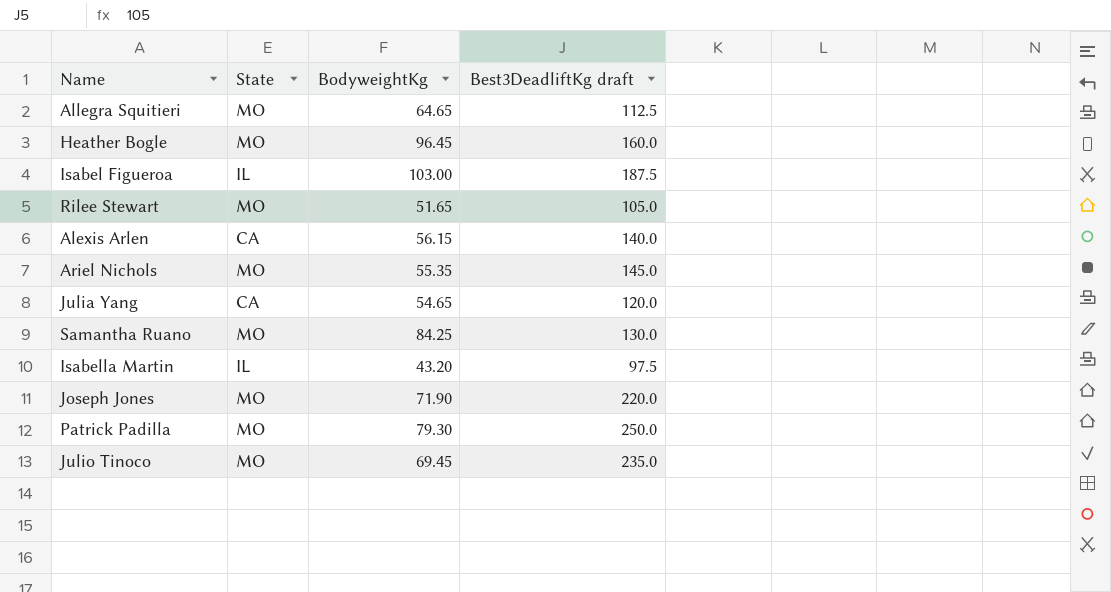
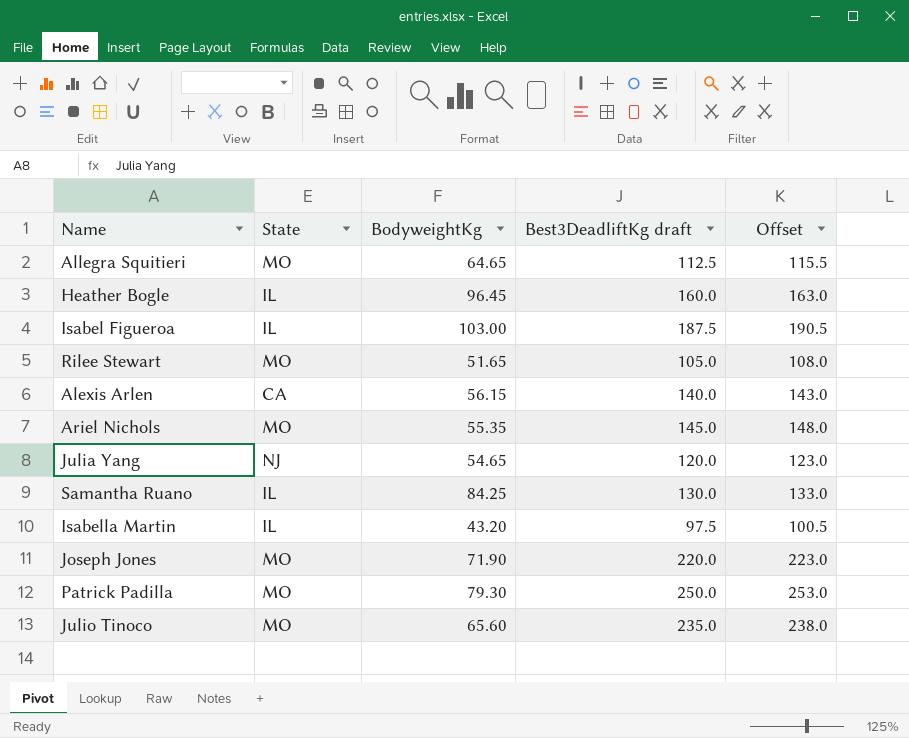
column Offset | formula: none -> [Best3DeadliftKg draft] + 3
Heather Bogle | State: MO -> IL
Julia Yang | State: CA -> NJ
Samantha Ruano | State: MO -> IL
Julio Tinoco | BodyweightKg: 69.45 -> 65.60

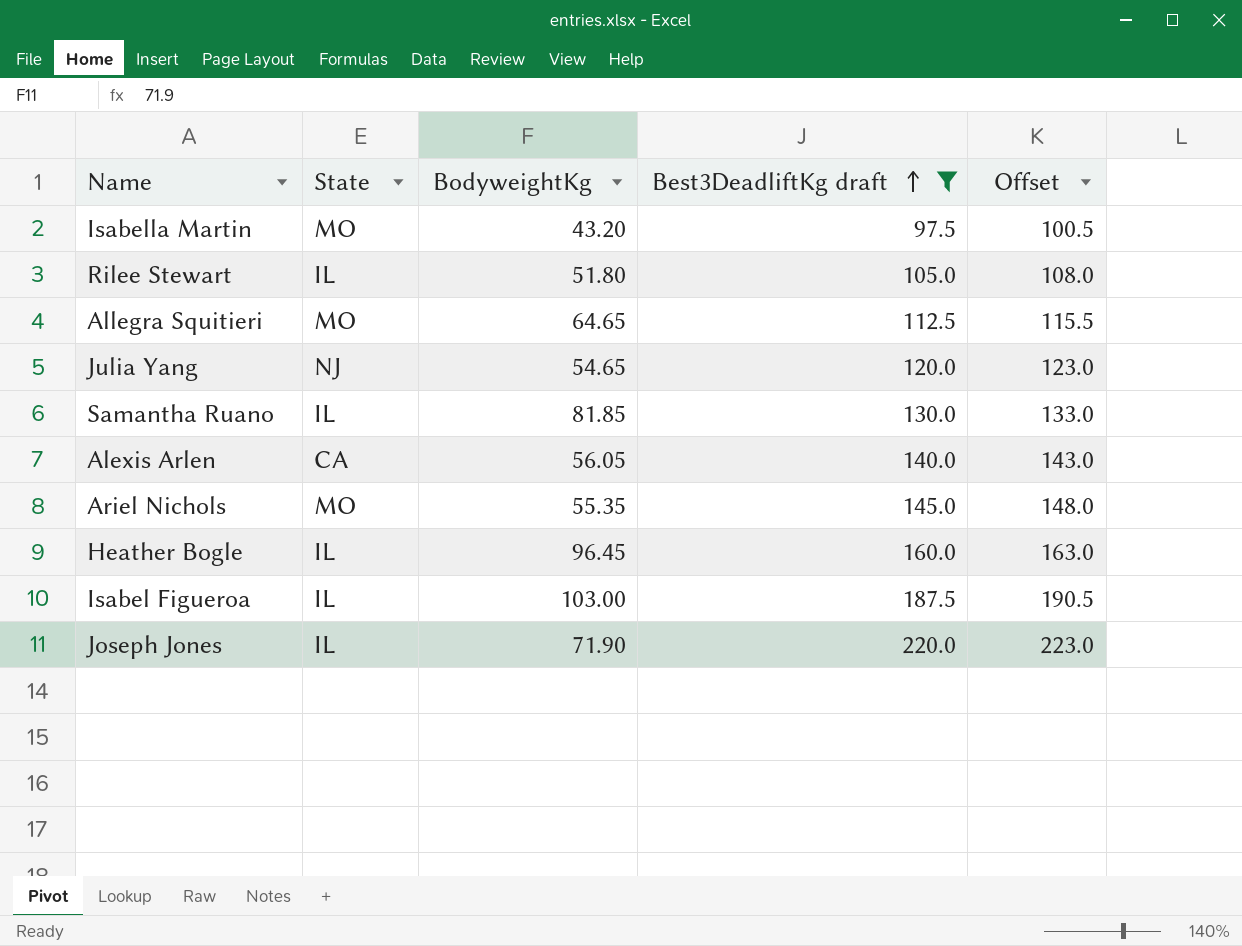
filter: none -> Best3DeadliftKg draft <= 220.0
row order: none -> Best3DeadliftKg draft ascending
Isabella Martin | State: IL -> MO
Rilee Stewart | State: MO -> IL
Rilee Stewart | BodyweightKg: 51.65 -> 51.80
Samantha Ruano | BodyweightKg: 84.25 -> 81.85
Alexis Arlen | BodyweightKg: 56.15 -> 56.05
Joseph Jones | State: MO -> IL

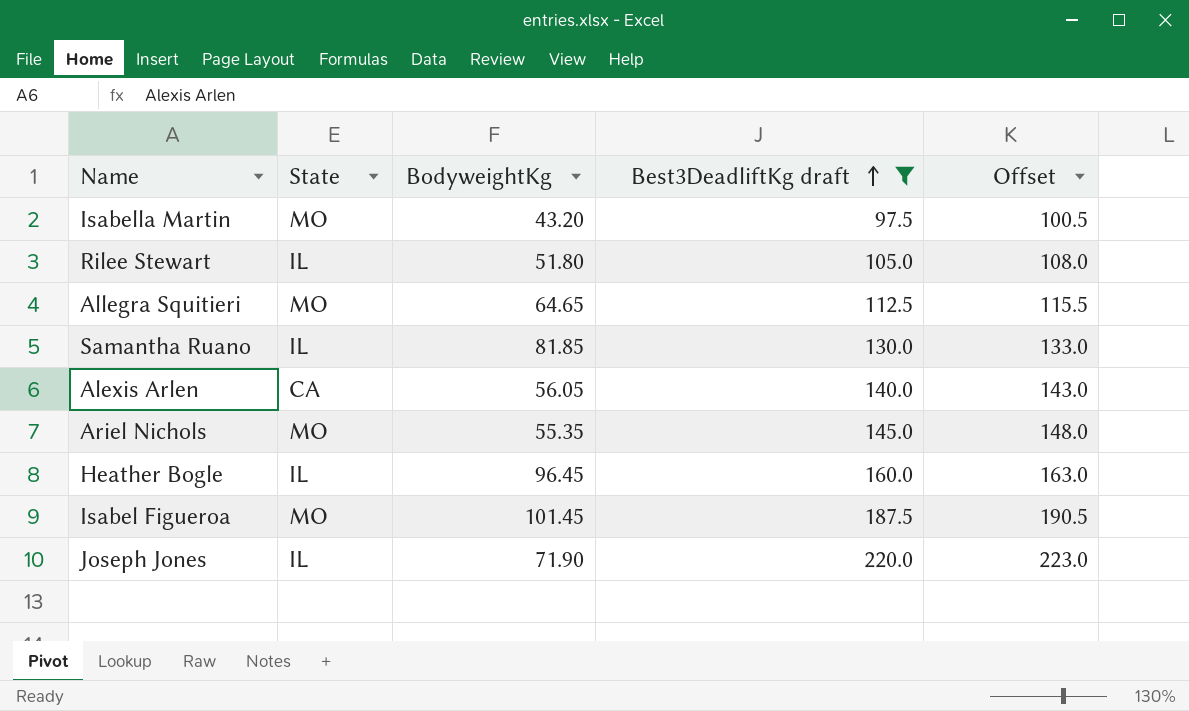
row Julia Yang: NJ | 54.65 | 120.0 | 123.0 -> none
Isabel Figueroa | State: IL -> MO
Isabel Figueroa | BodyweightKg: 103.00 -> 101.45

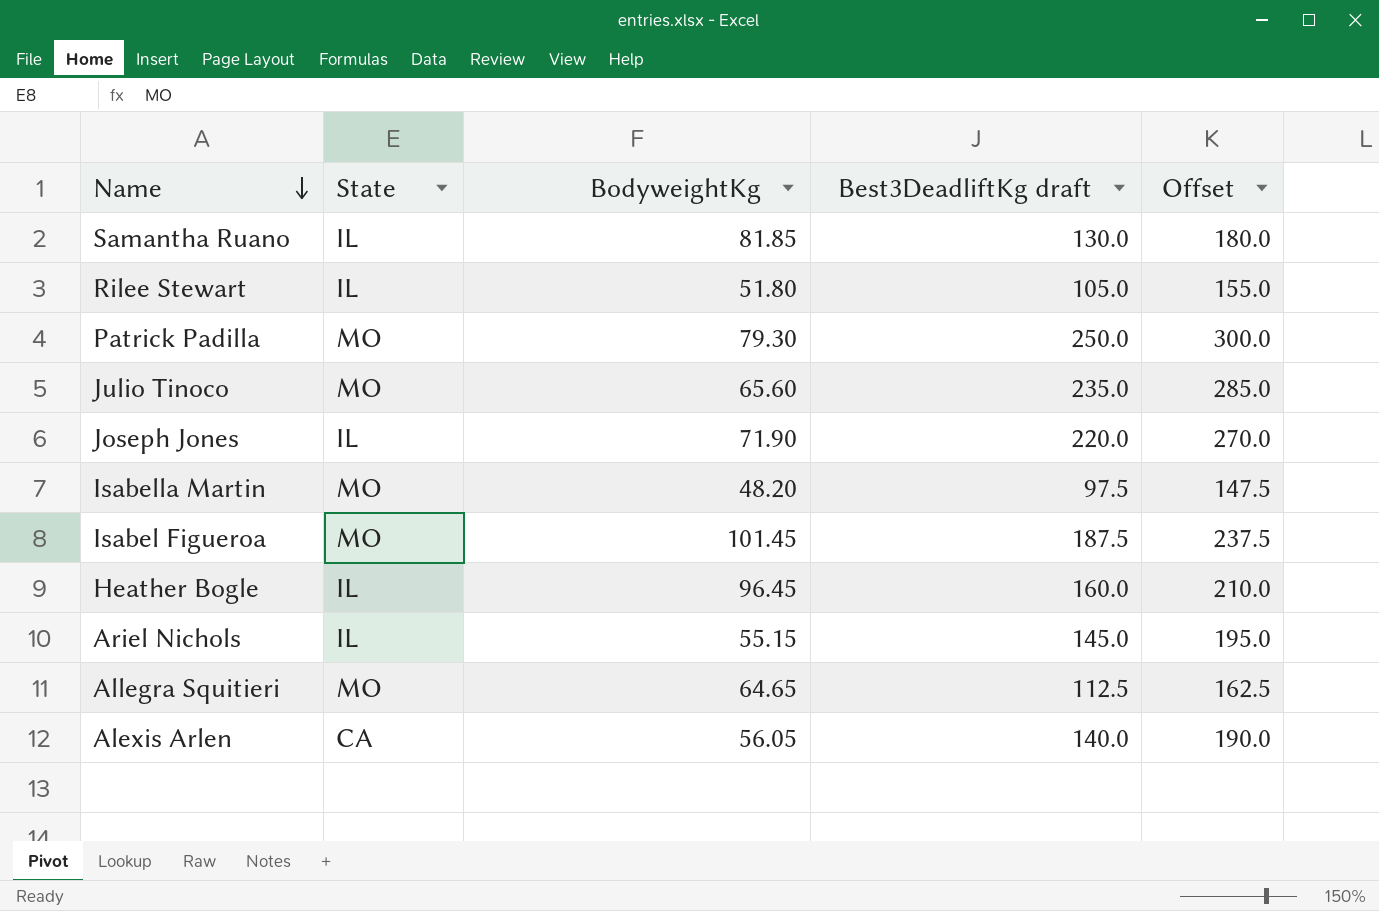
filter: Best3DeadliftKg draft <= 220.0 -> none
row order: Best3DeadliftKg draft ascending -> Name descending
column Offset | formula: [Best3DeadliftKg draft] + 3 -> [Best3DeadliftKg draft] + 50
Isabella Martin | BodyweightKg: 43.20 -> 48.20
Ariel Nichols | State: MO -> IL
Ariel Nichols | BodyweightKg: 55.35 -> 55.15

